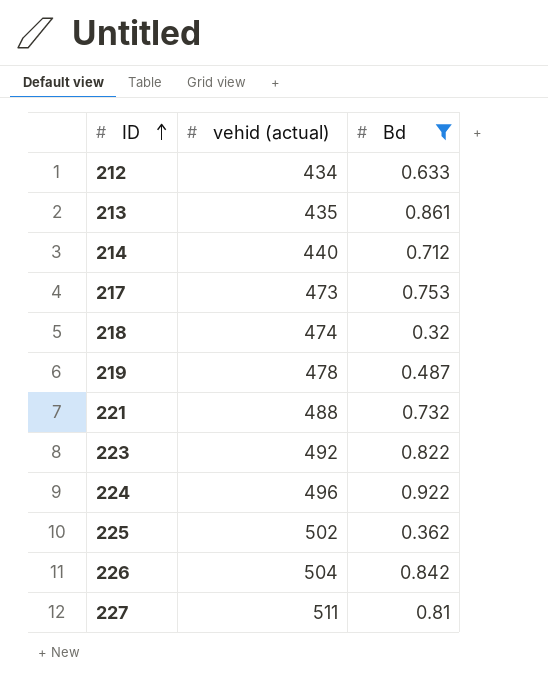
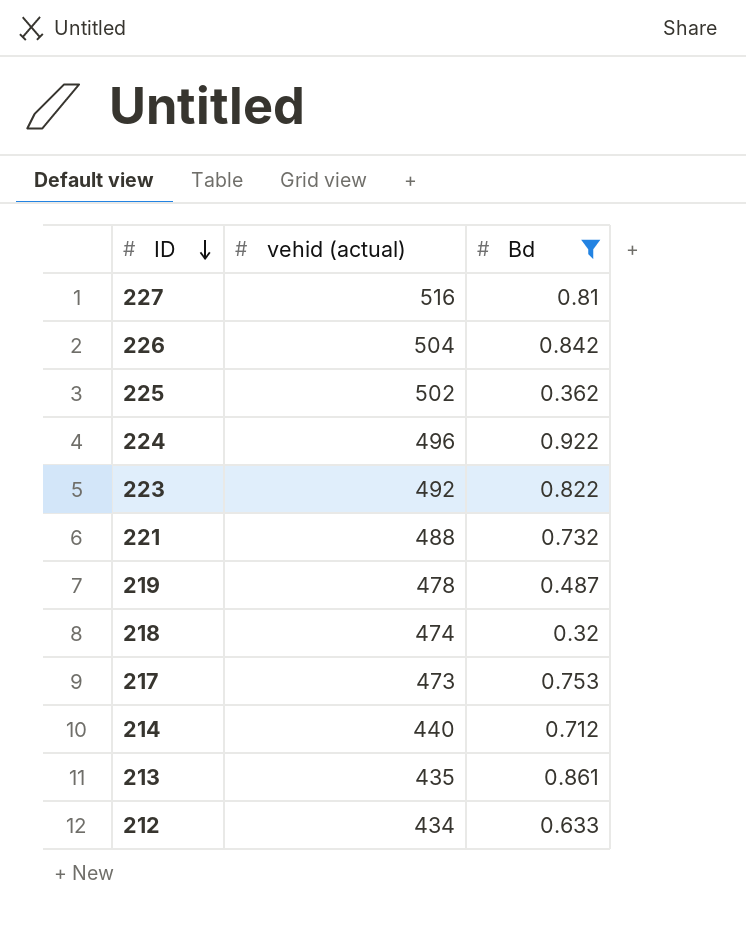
row order: ID ascending -> ID descending
227 | vehid (actual): 511 -> 516

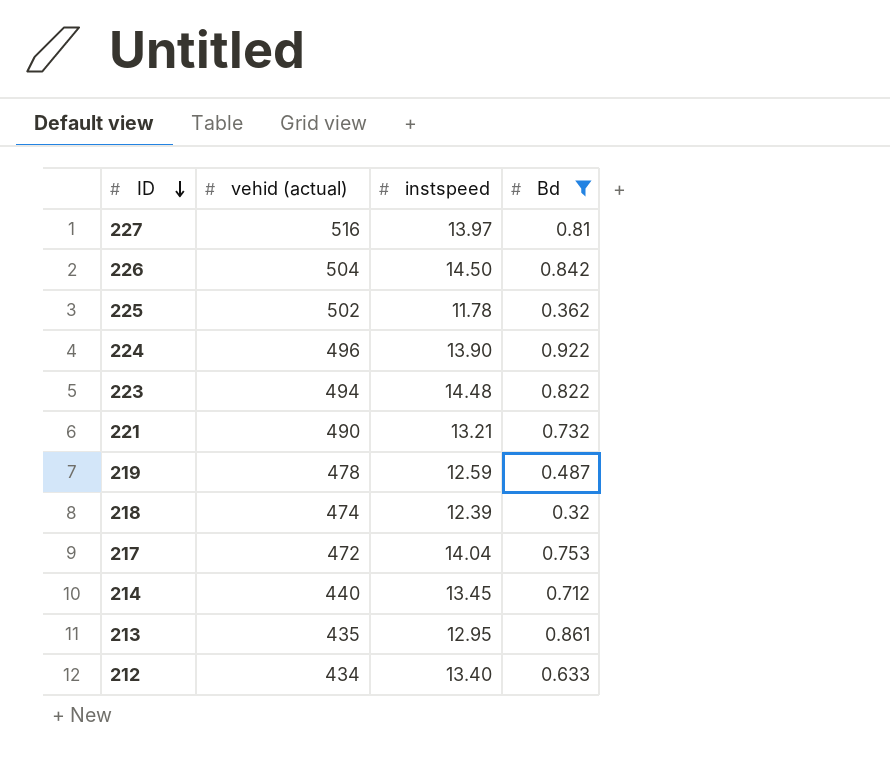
column instspeed | position: none -> 3
223 | vehid (actual): 492 -> 494
221 | vehid (actual): 488 -> 490
217 | vehid (actual): 473 -> 472

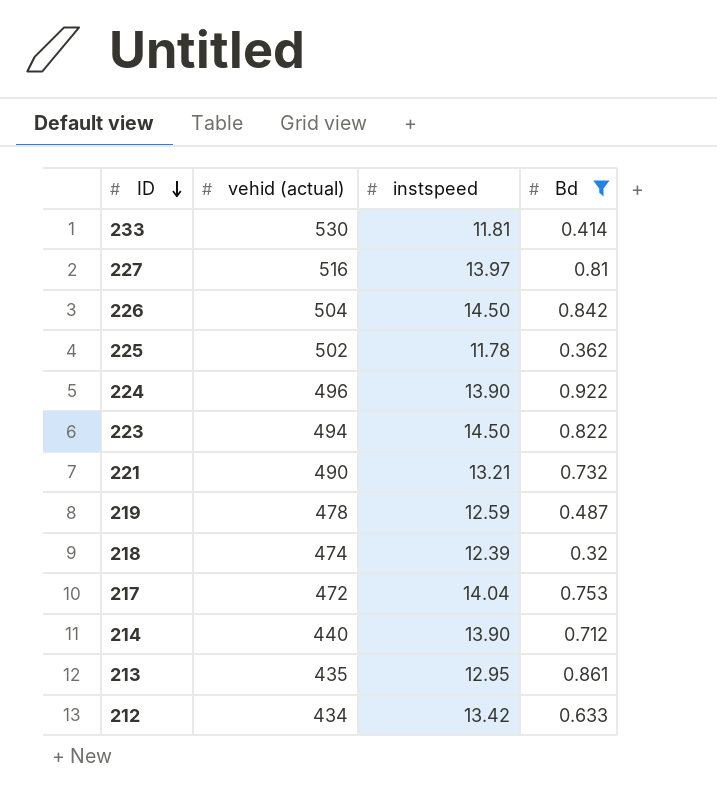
row 233: none -> 530 | 11.81 | 0.414
223 | instspeed: 14.48 -> 14.50
214 | instspeed: 13.45 -> 13.90
212 | instspeed: 13.40 -> 13.42

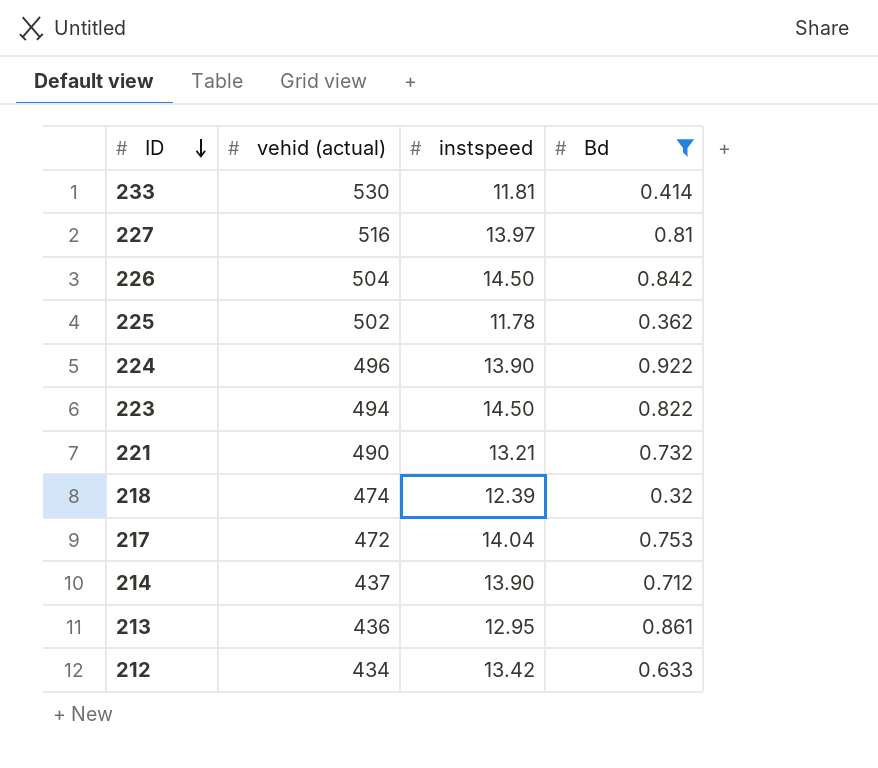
row 219: 478 | 12.59 | 0.487 -> none
214 | vehid (actual): 440 -> 437
213 | vehid (actual): 435 -> 436

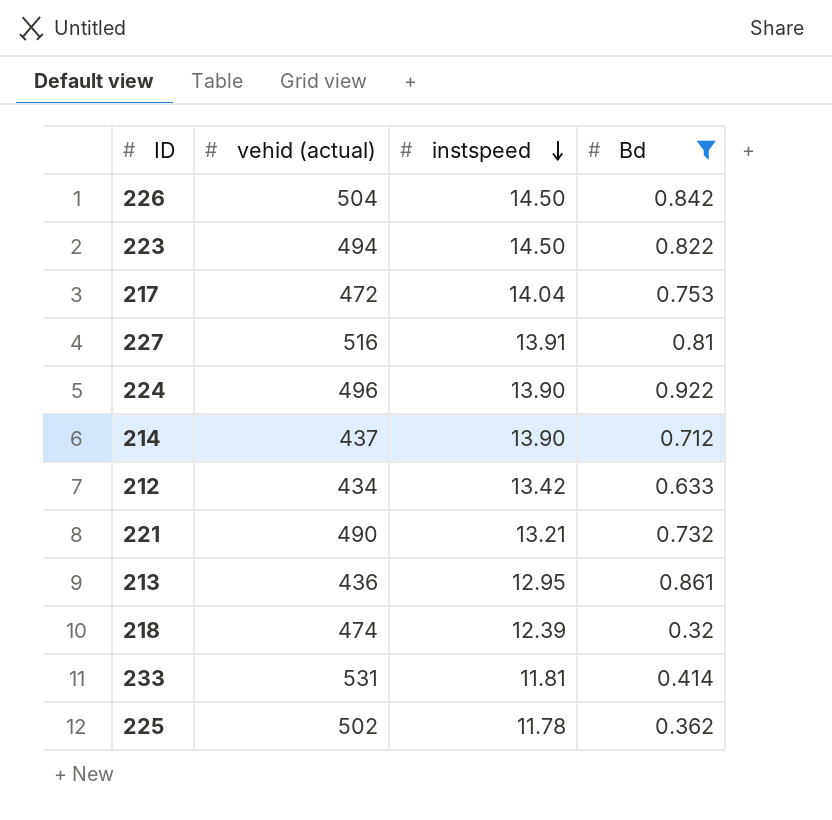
row order: ID descending -> instspeed descending
227 | instspeed: 13.97 -> 13.91
233 | vehid (actual): 530 -> 531

